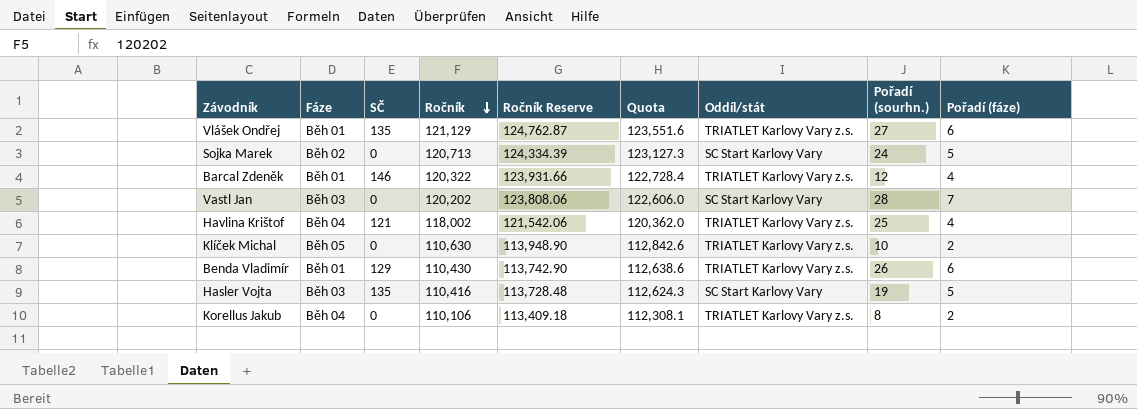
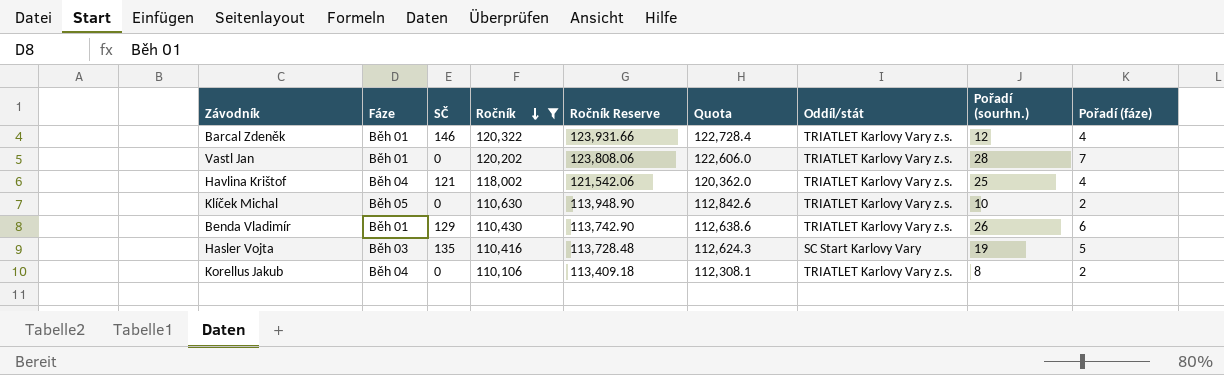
filter: none -> Ročník <= 120,322
Vastl Jan | Fáze: Běh 03 -> Běh 01
Vastl Jan | Oddíl/stát: SC Start Karlovy Vary -> TRIATLET Karlovy Vary z.s.

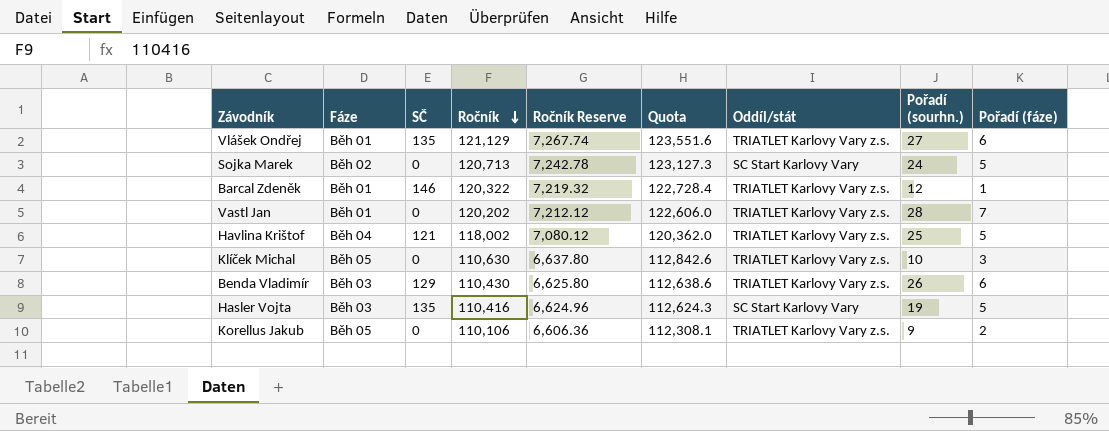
filter: Ročník <= 120,322 -> none
column Ročník Reserve | formula: [Ročník] * 1.03 -> [Ročník] * 0.06
Barcal Zdeněk | Pořadí (fáze): 4 -> 1
Havlina Krištof | Pořadí (fáze): 4 -> 5
Klíček Michal | Pořadí (fáze): 2 -> 3
Benda Vladimír | Fáze: Běh 01 -> Běh 03
Korellus Jakub | Fáze: Běh 04 -> Běh 05
Korellus Jakub | Pořadí (sourhn.): 8 -> 9

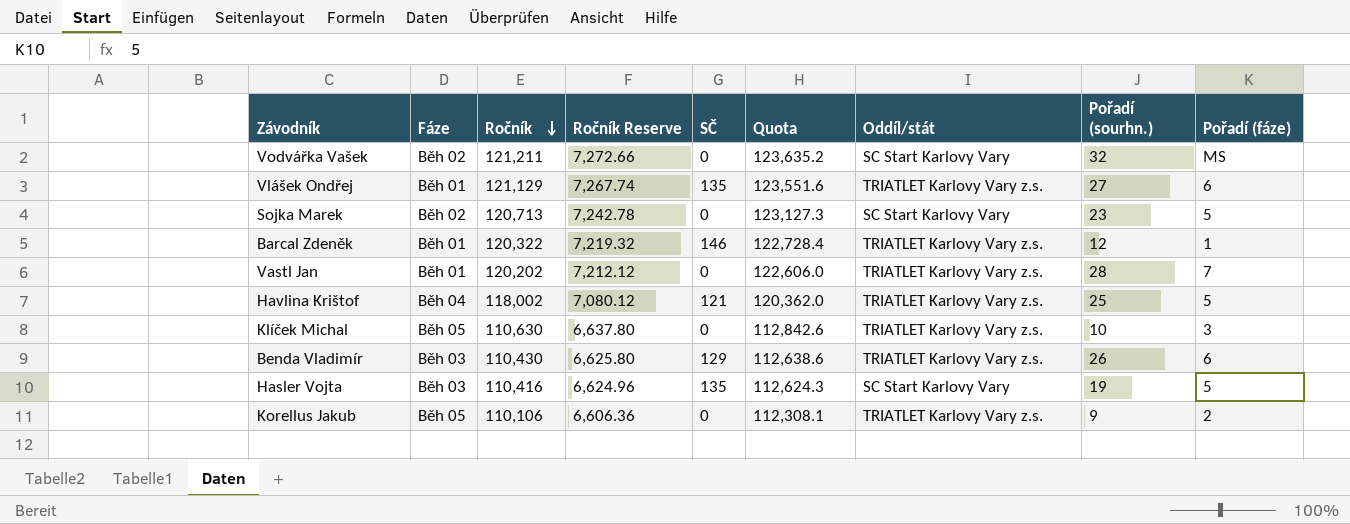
column SČ | position: 3 -> 5
row Vodvářka Vašek: none -> Běh 02 | 121,211 | 7,272.66 | 0 | 123,635.2 | SC Start Karlovy Vary | 32 | MS
Sojka Marek | Pořadí (sourhn.): 24 -> 23

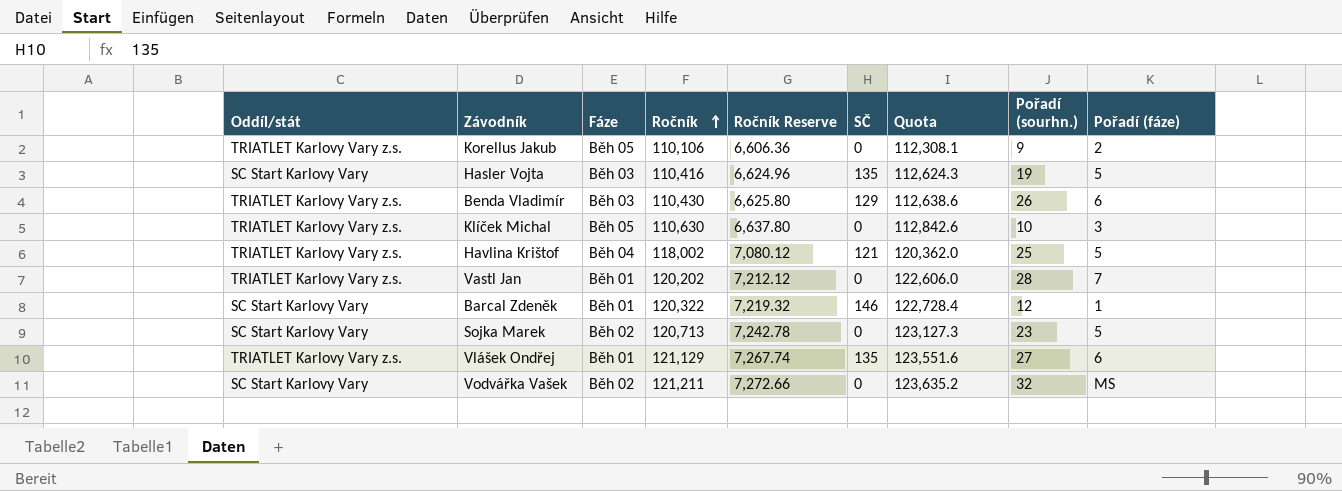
row order: Ročník descending -> Ročník ascending
column Oddíl/stát | position: 7 -> 1
Barcal Zdeněk | Oddíl/stát: TRIATLET Karlovy Vary z.s. -> SC Start Karlovy Vary

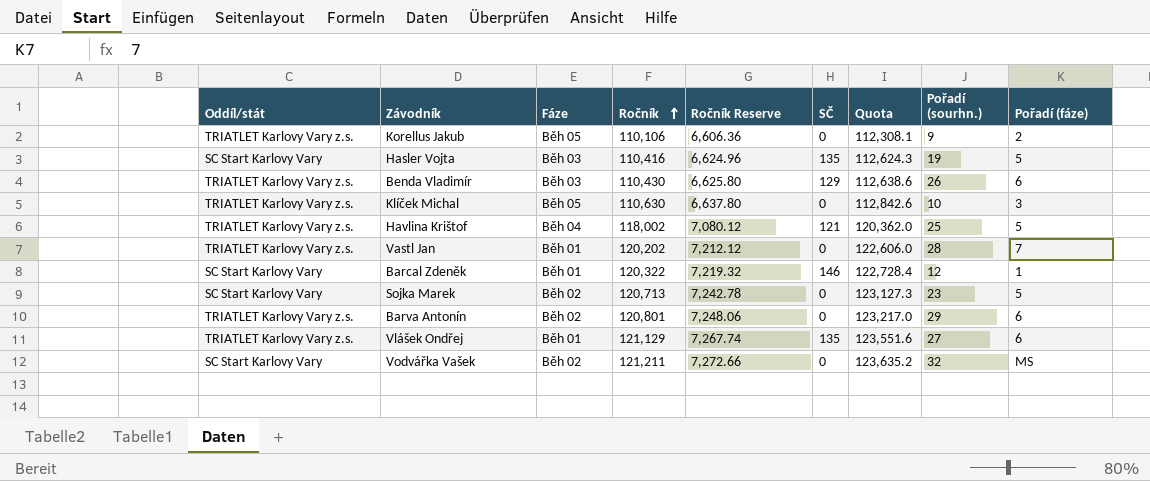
row Barva Antonín: none -> TRIATLET Karlovy Vary z.s. | Běh 02 | 120,801 | 7,248.06 | 0 | 123,217.0 | 29 | 6

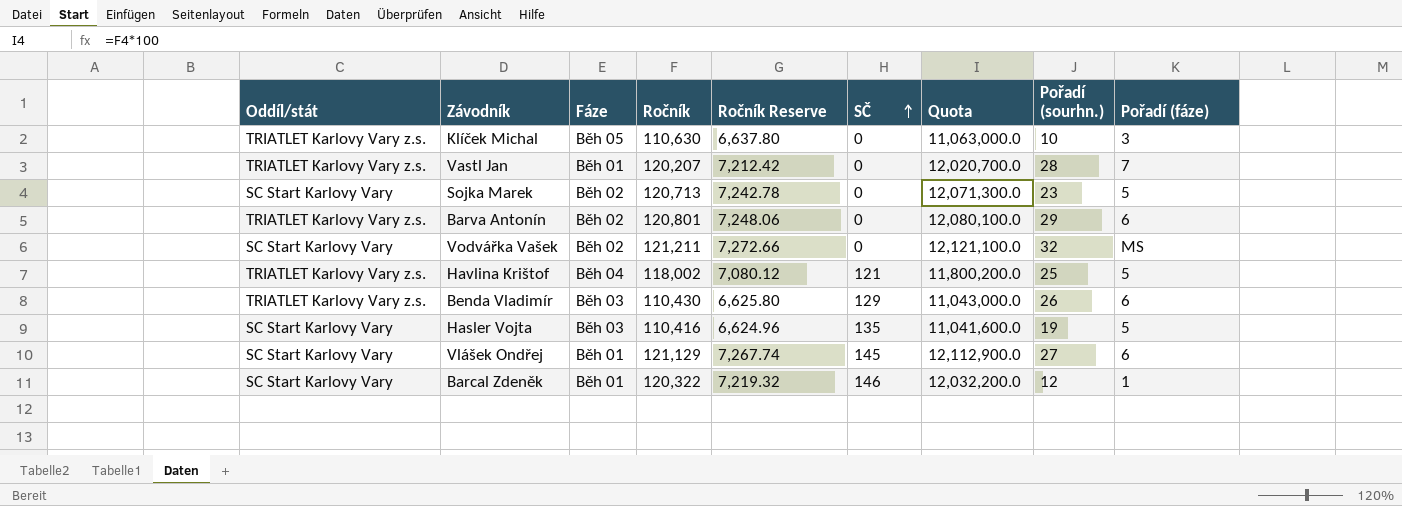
row order: Ročník ascending -> SČ ascending
column Quota | formula: [Ročník] * 1.02 -> [Ročník] * 100
row Korellus Jakub: TRIATLET Karlovy Vary z.s. | Běh 05 | 110,106 | 6,606.36 | 0 | 112,308.1 | 9 | 2 -> none
Vastl Jan | Ročník: 120,202 -> 120,207
Vastl Jan | Ročník Reserve: 7,212.12 -> 7,212.42
Vlášek Ondřej | Oddíl/stát: TRIATLET Karlovy Vary z.s. -> SC Start Karlovy Vary
Vlášek Ondřej | SČ: 135 -> 145

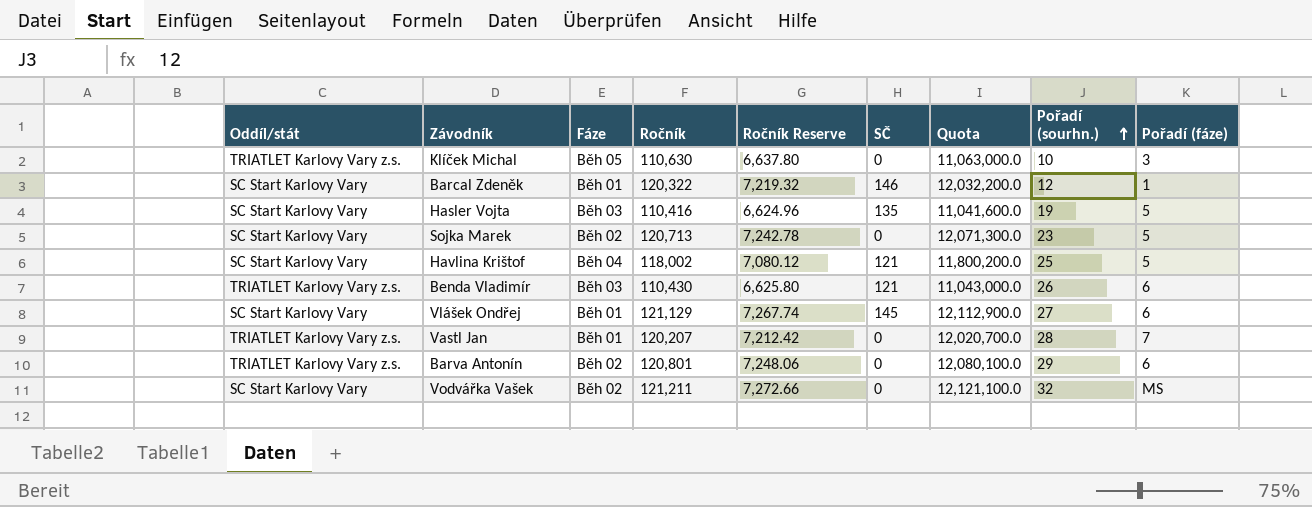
row order: SČ ascending -> Pořadí (sourhn.) ascending
Havlina Krištof | Oddíl/stát: TRIATLET Karlovy Vary z.s. -> SC Start Karlovy Vary
Benda Vladimír | SČ: 129 -> 121

